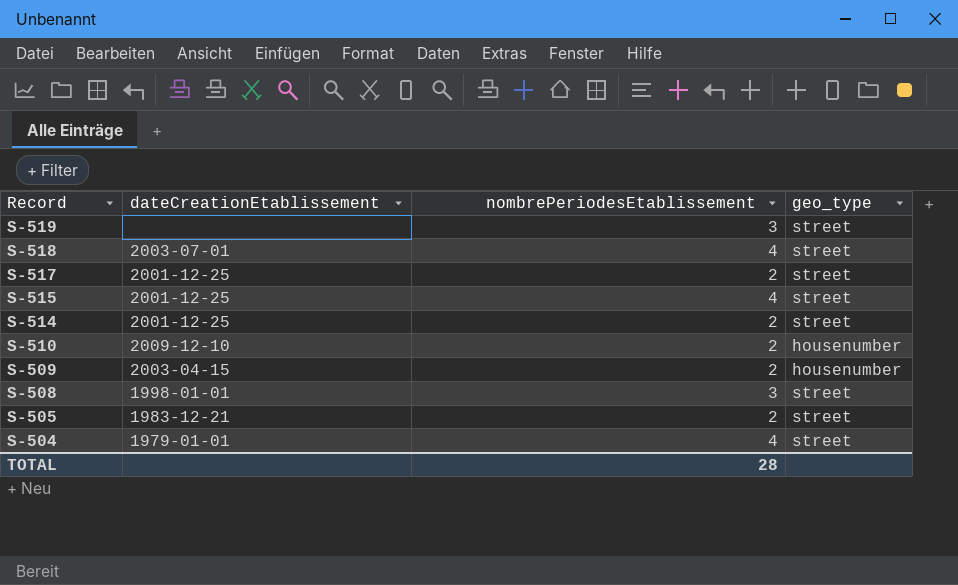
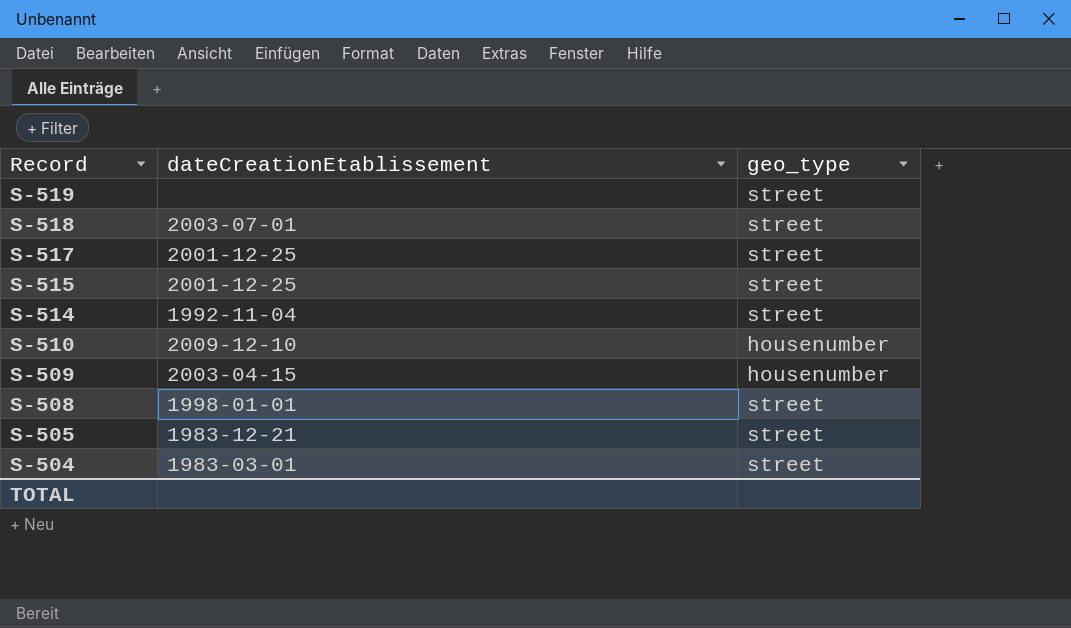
column nombrePeriodesEtablissement | position: 3 -> none
S-514 | dateCreationEtablissement: 2001-12-25 -> 1992-11-04
S-504 | dateCreationEtablissement: 1979-01-01 -> 1983-03-01

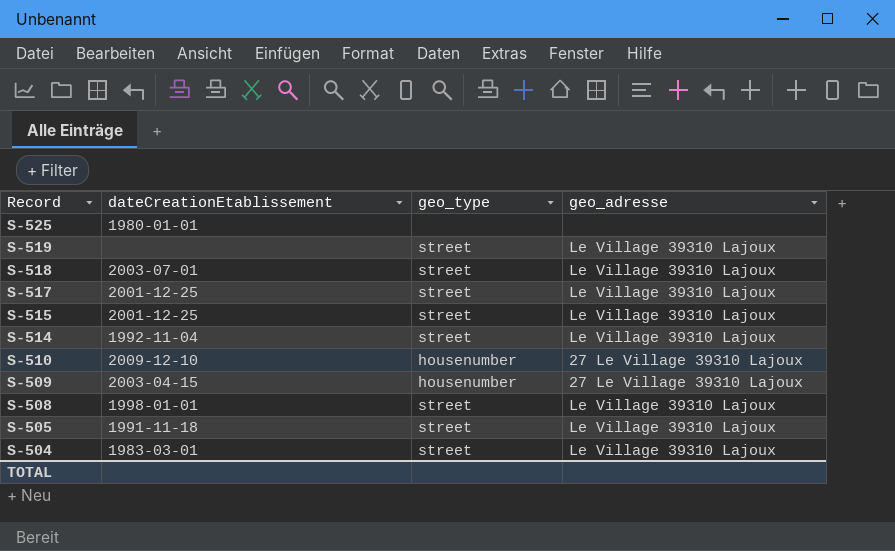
column geo_adresse | position: none -> 4
row S-525: none -> 1980-01-01 | none | none
S-505 | dateCreationEtablissement: 1983-12-21 -> 1991-11-18

